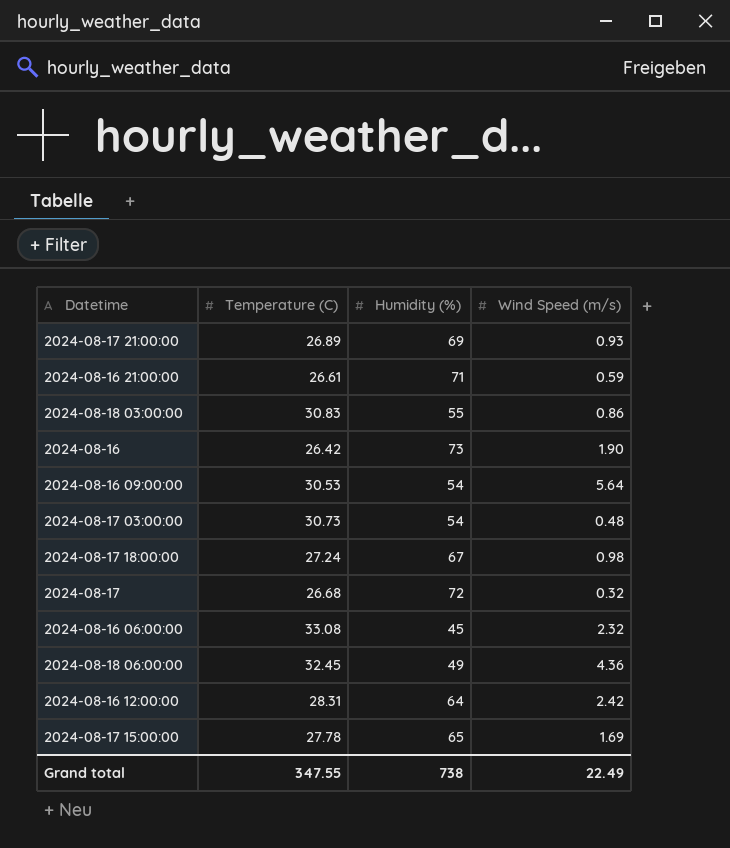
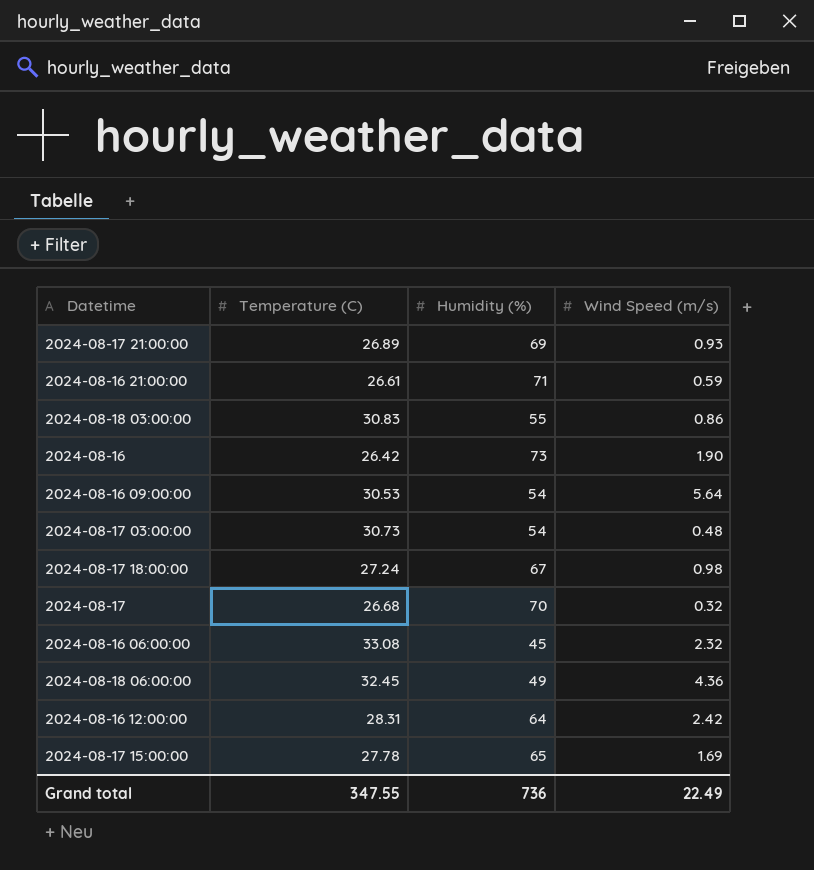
2024-08-17 | Humidity (%): 72 -> 70
Grand total | Humidity (%): 738 -> 736

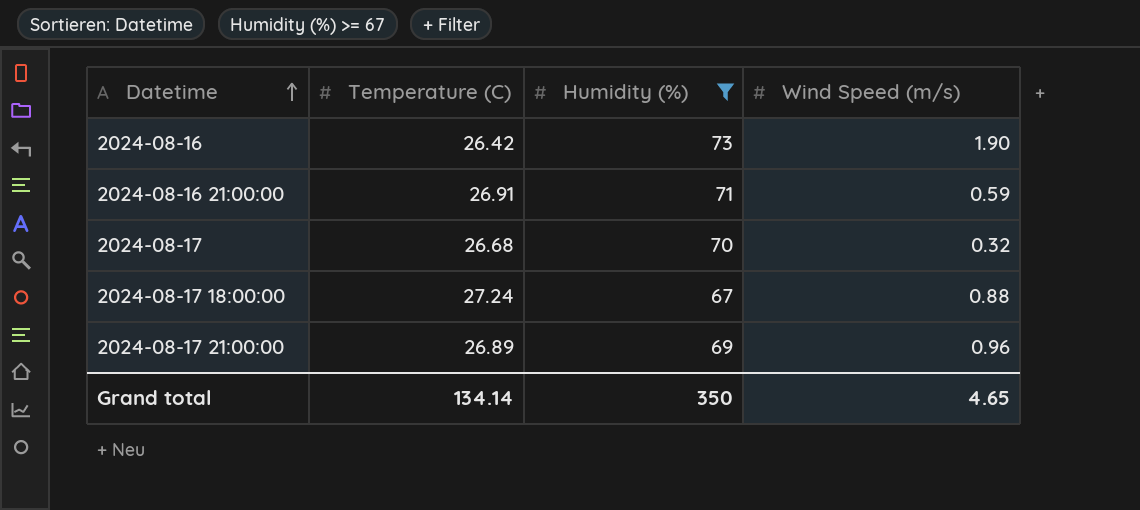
filter: none -> Humidity (%) >= 67
row order: none -> Datetime ascending
2024-08-16 21:00:00 | Temperature (C): 26.61 -> 26.91
2024-08-17 18:00:00 | Wind Speed (m/s): 0.98 -> 0.88
2024-08-17 21:00:00 | Wind Speed (m/s): 0.93 -> 0.96
Grand total | Temperature (C): 347.55 -> 134.14
Grand total | Humidity (%): 736 -> 350
Grand total | Wind Speed (m/s): 22.49 -> 4.65

